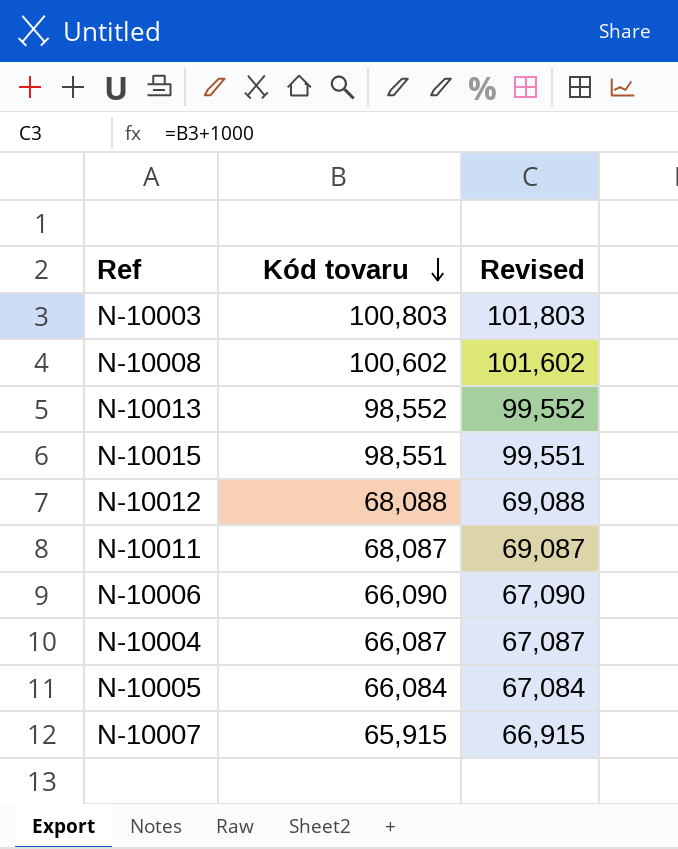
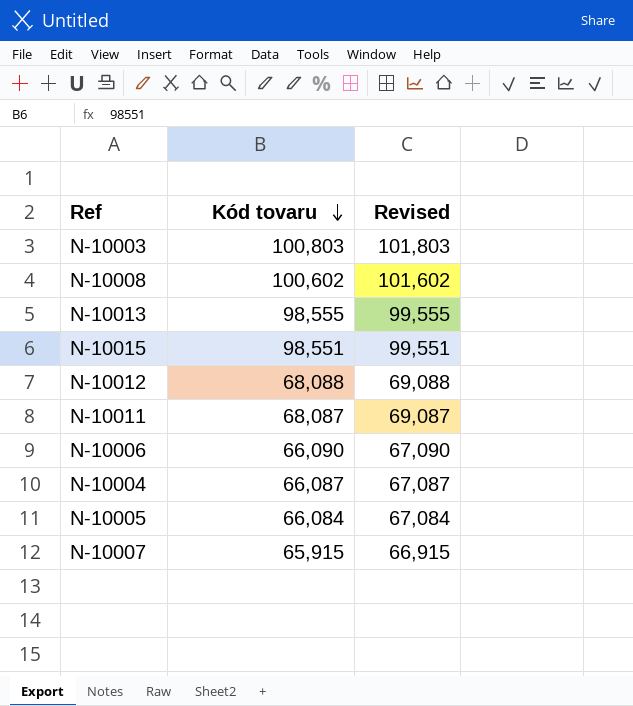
N-10013 | Kód tovaru: 98,552 -> 98,555
N-10013 | Revised: 99,552 -> 99,555

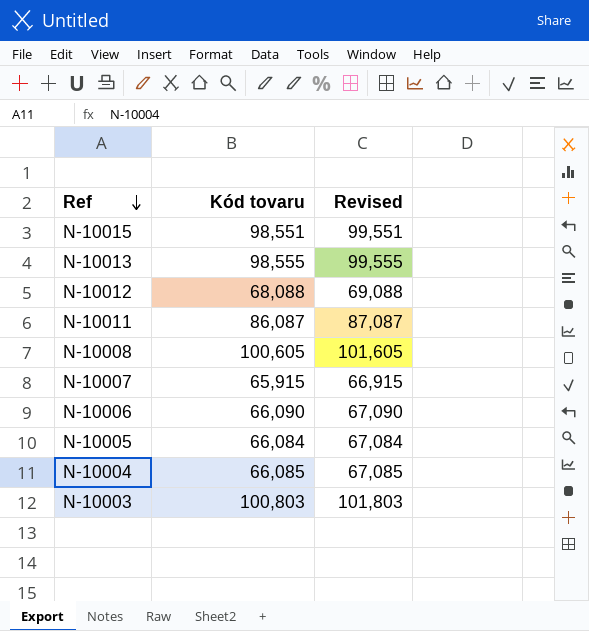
row order: Kód tovaru descending -> Ref descending
N-10011 | Kód tovaru: 68,087 -> 86,087
N-10011 | Revised: 69,087 -> 87,087
N-10008 | Kód tovaru: 100,602 -> 100,605
N-10008 | Revised: 101,602 -> 101,605
N-10004 | Kód tovaru: 66,087 -> 66,085
N-10004 | Revised: 67,087 -> 67,085

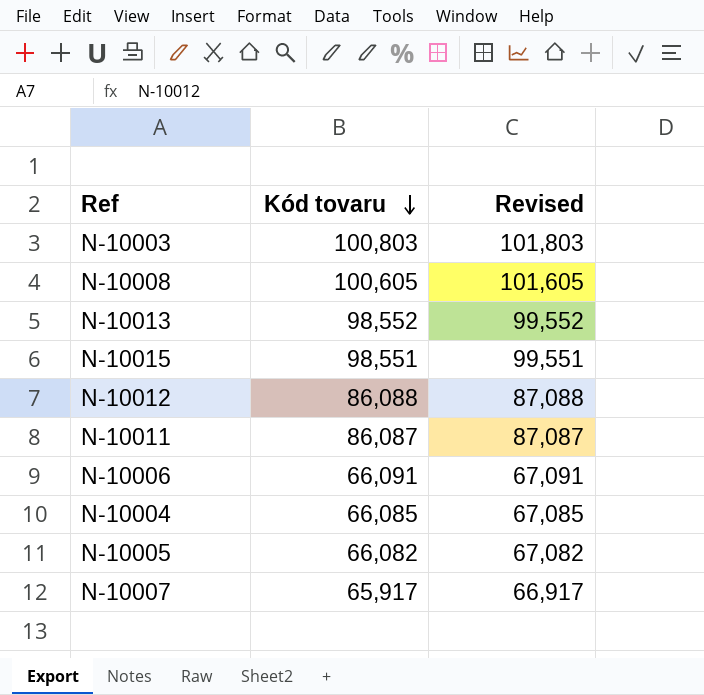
row order: Ref descending -> Kód tovaru descending
N-10013 | Kód tovaru: 98,555 -> 98,552
N-10013 | Revised: 99,555 -> 99,552
N-10012 | Kód tovaru: 68,088 -> 86,088
N-10012 | Revised: 69,088 -> 87,088
N-10006 | Kód tovaru: 66,090 -> 66,091
N-10006 | Revised: 67,090 -> 67,091
N-10005 | Kód tovaru: 66,084 -> 66,082
N-10005 | Revised: 67,084 -> 67,082
N-10007 | Kód tovaru: 65,915 -> 65,917
N-10007 | Revised: 66,915 -> 66,917

